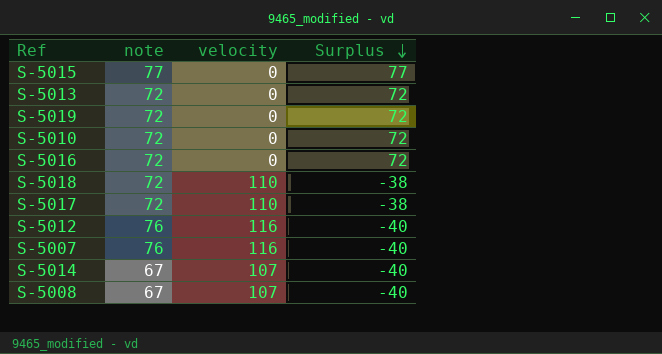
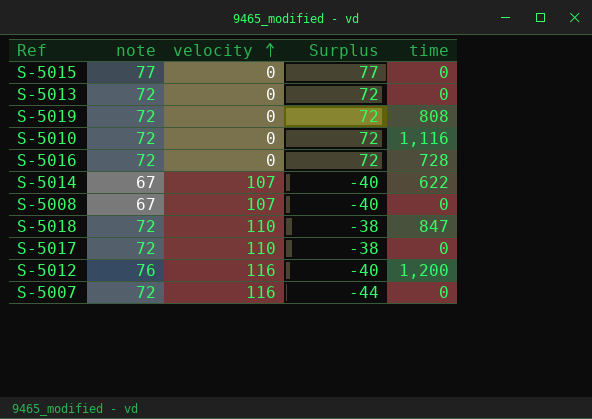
row order: Surplus descending -> velocity ascending
column time | position: none -> 5
S-5007 | note: 76 -> 72
S-5007 | Surplus: -40 -> -44

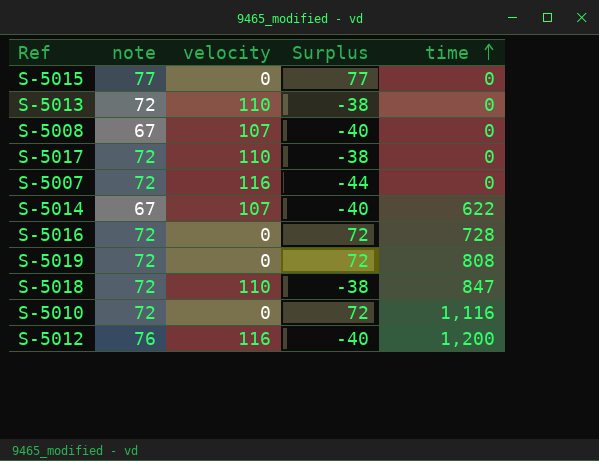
row order: velocity ascending -> time ascending
S-5013 | velocity: 0 -> 110
S-5013 | Surplus: 72 -> -38

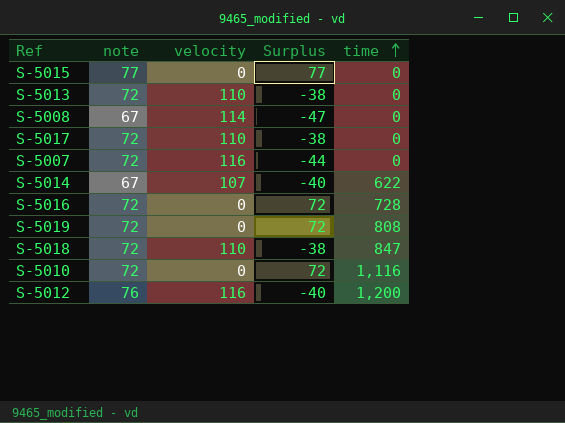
S-5008 | velocity: 107 -> 114
S-5008 | Surplus: -40 -> -47

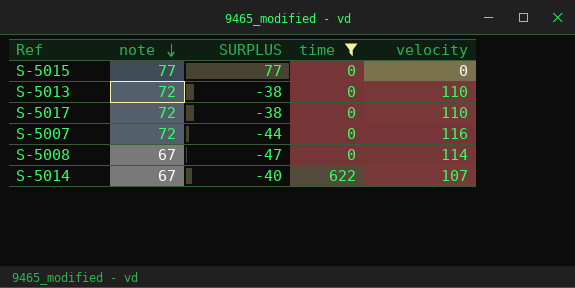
filter: none -> time <= 622
row order: time ascending -> note descending
column name: Surplus -> SURPLUS
column velocity | position: 3 -> 5

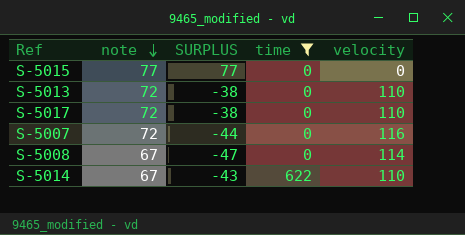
S-5014 | SURPLUS: -40 -> -43
S-5014 | velocity: 107 -> 110

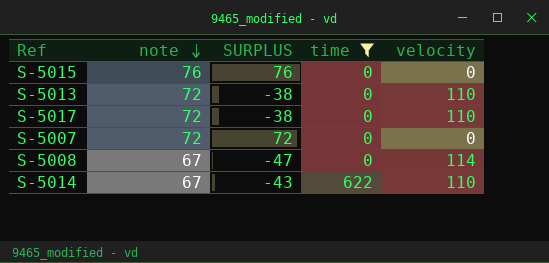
S-5015 | note: 77 -> 76
S-5015 | SURPLUS: 77 -> 76
S-5007 | SURPLUS: -44 -> 72
S-5007 | velocity: 116 -> 0

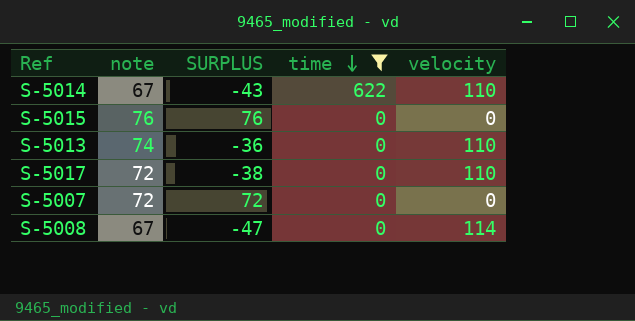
row order: note descending -> time descending
S-5013 | note: 72 -> 74
S-5013 | SURPLUS: -38 -> -36

